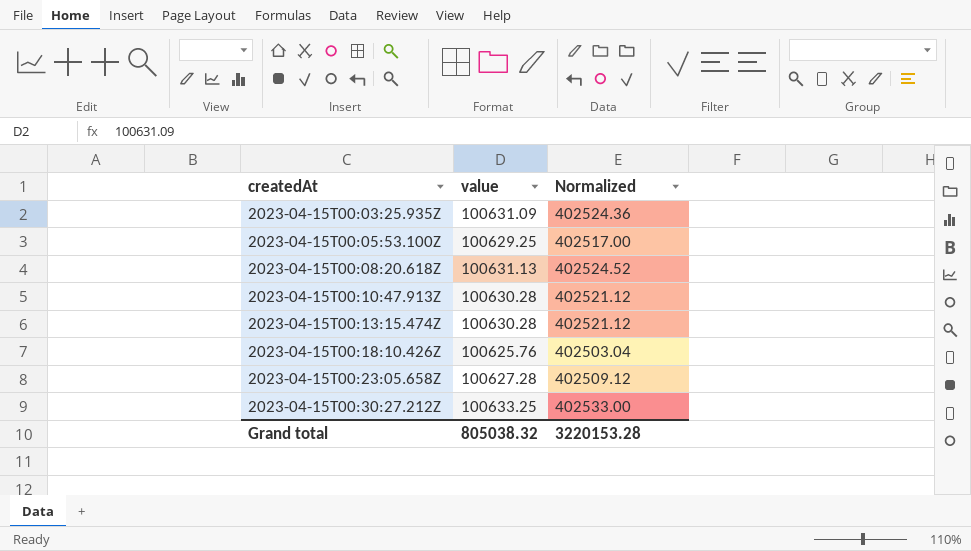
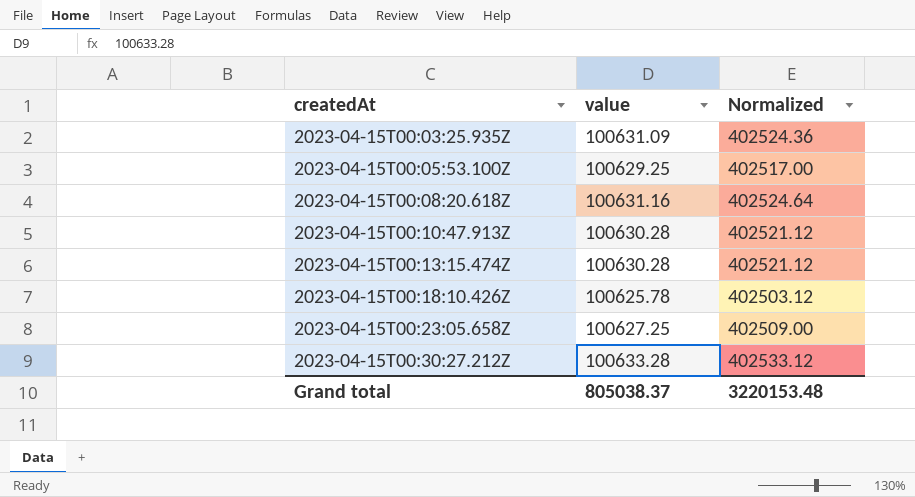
2023-04-15T00:08:20.618Z | value: 100631.13 -> 100631.16
2023-04-15T00:08:20.618Z | Normalized: 402524.52 -> 402524.64
2023-04-15T00:18:10.426Z | value: 100625.76 -> 100625.78
2023-04-15T00:18:10.426Z | Normalized: 402503.04 -> 402503.12
2023-04-15T00:23:05.658Z | value: 100627.28 -> 100627.25
2023-04-15T00:23:05.658Z | Normalized: 402509.12 -> 402509.00
2023-04-15T00:30:27.212Z | value: 100633.25 -> 100633.28
2023-04-15T00:30:27.212Z | Normalized: 402533.00 -> 402533.12
Grand total | value: 805038.32 -> 805038.37
Grand total | Normalized: 3220153.28 -> 3220153.48

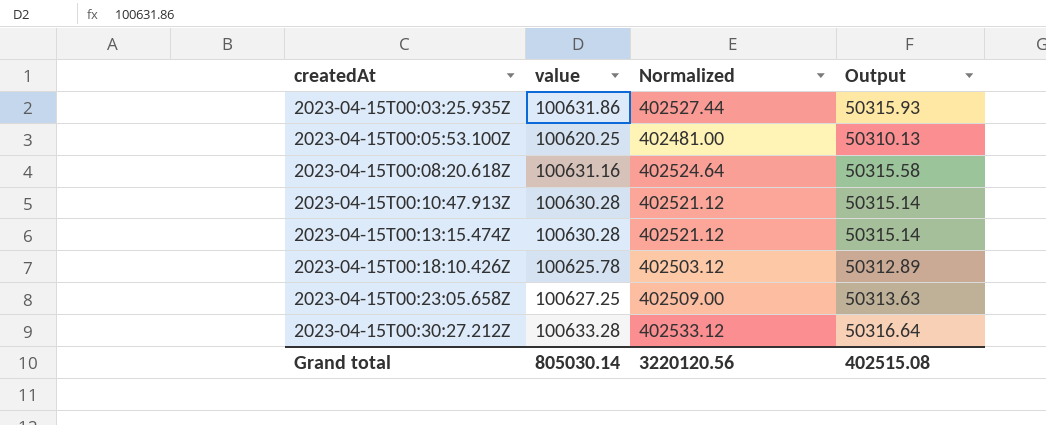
column Output | formula: none -> [value] * 0.5
2023-04-15T00:03:25.935Z | value: 100631.09 -> 100631.86
2023-04-15T00:03:25.935Z | Normalized: 402524.36 -> 402527.44
2023-04-15T00:05:53.100Z | value: 100629.25 -> 100620.25
2023-04-15T00:05:53.100Z | Normalized: 402517.00 -> 402481.00
Grand total | value: 805038.37 -> 805030.14
Grand total | Normalized: 3220153.48 -> 3220120.56

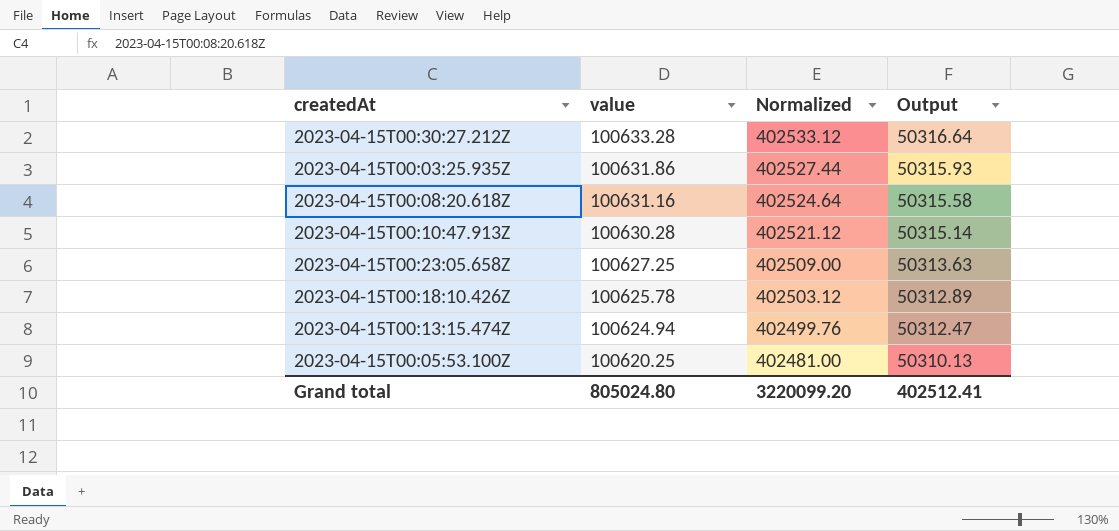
row order: createdAt ascending -> value descending
2023-04-15T00:13:15.474Z | value: 100630.28 -> 100624.94
2023-04-15T00:13:15.474Z | Normalized: 402521.12 -> 402499.76
2023-04-15T00:13:15.474Z | Output: 50315.14 -> 50312.47
Grand total | value: 805030.14 -> 805024.80
Grand total | Normalized: 3220120.56 -> 3220099.20
Grand total | Output: 402515.08 -> 402512.41

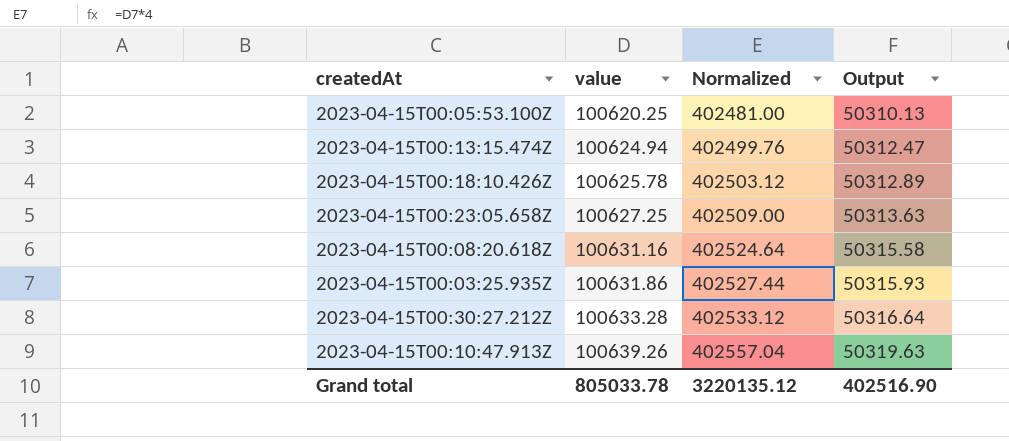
row order: value descending -> value ascending
2023-04-15T00:10:47.913Z | value: 100630.28 -> 100639.26
2023-04-15T00:10:47.913Z | Normalized: 402521.12 -> 402557.04
2023-04-15T00:10:47.913Z | Output: 50315.14 -> 50319.63
Grand total | value: 805024.80 -> 805033.78
Grand total | Normalized: 3220099.20 -> 3220135.12
Grand total | Output: 402512.41 -> 402516.90

